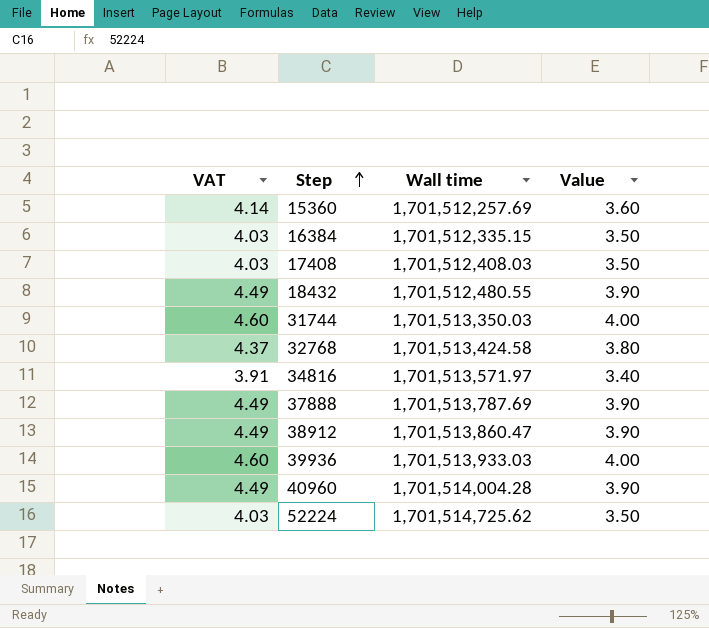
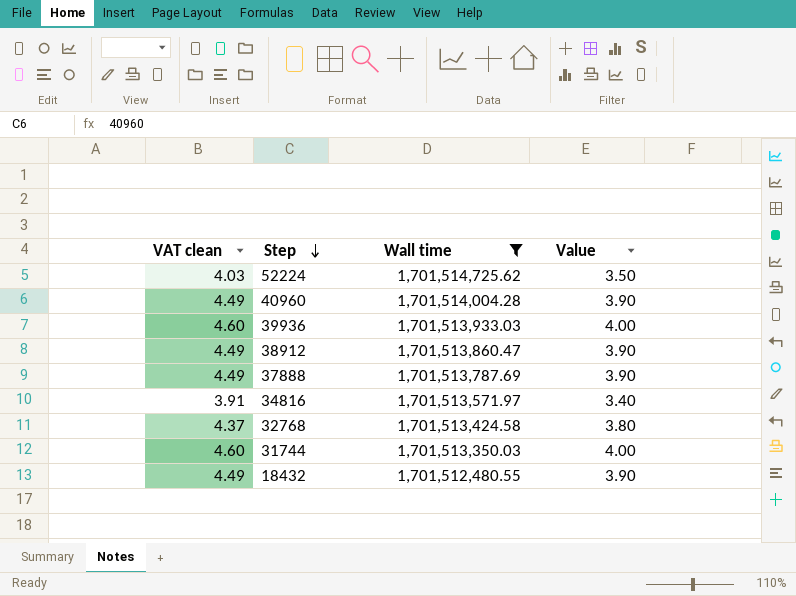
filter: none -> Wall time >= 1,701,512,480.55
row order: Step ascending -> Step descending
column name: VAT -> VAT clean

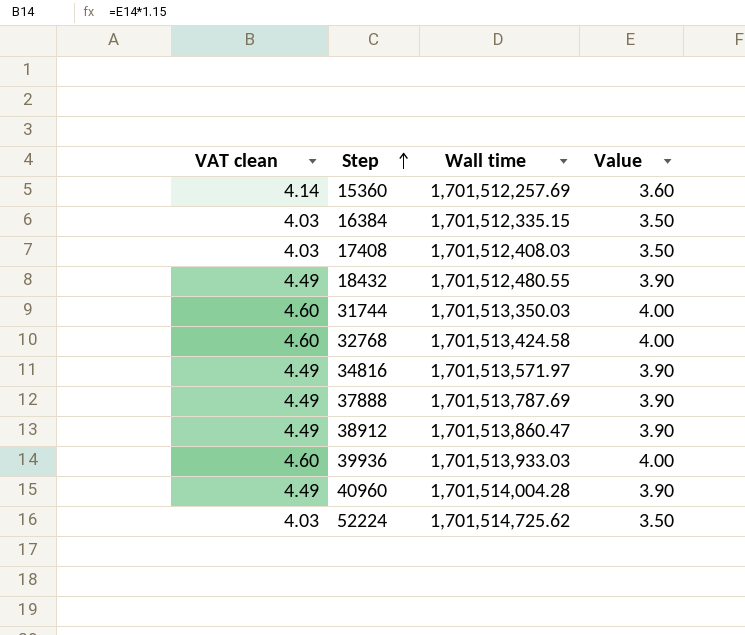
filter: Wall time >= 1,701,512,480.55 -> none
row order: Step descending -> Step ascending
32768 | VAT clean: 4.37 -> 4.60
32768 | Value: 3.80 -> 4.00
34816 | VAT clean: 3.91 -> 4.49
34816 | Value: 3.40 -> 3.90

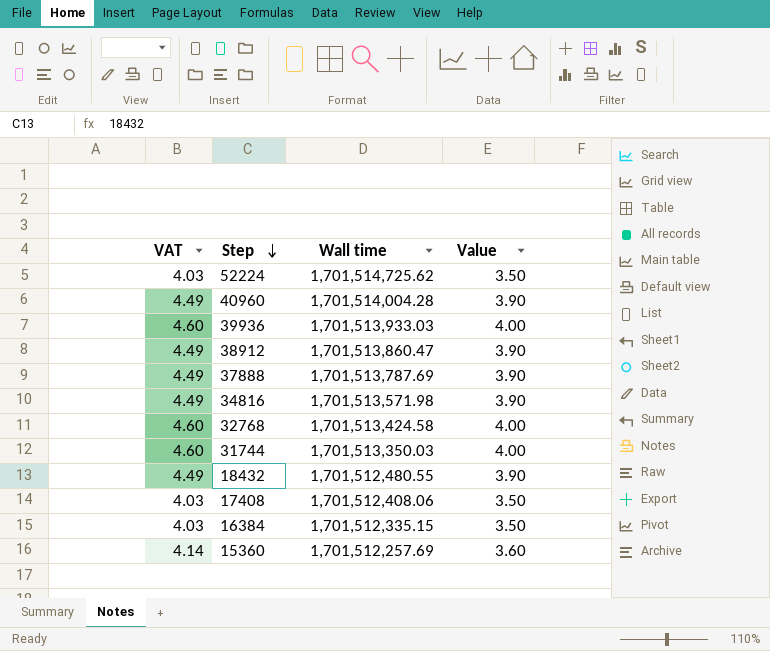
row order: Step ascending -> Step descending
column name: VAT clean -> VAT
34816 | Wall time: 1,701,513,571.97 -> 1,701,513,571.98
17408 | Wall time: 1,701,512,408.03 -> 1,701,512,408.06

